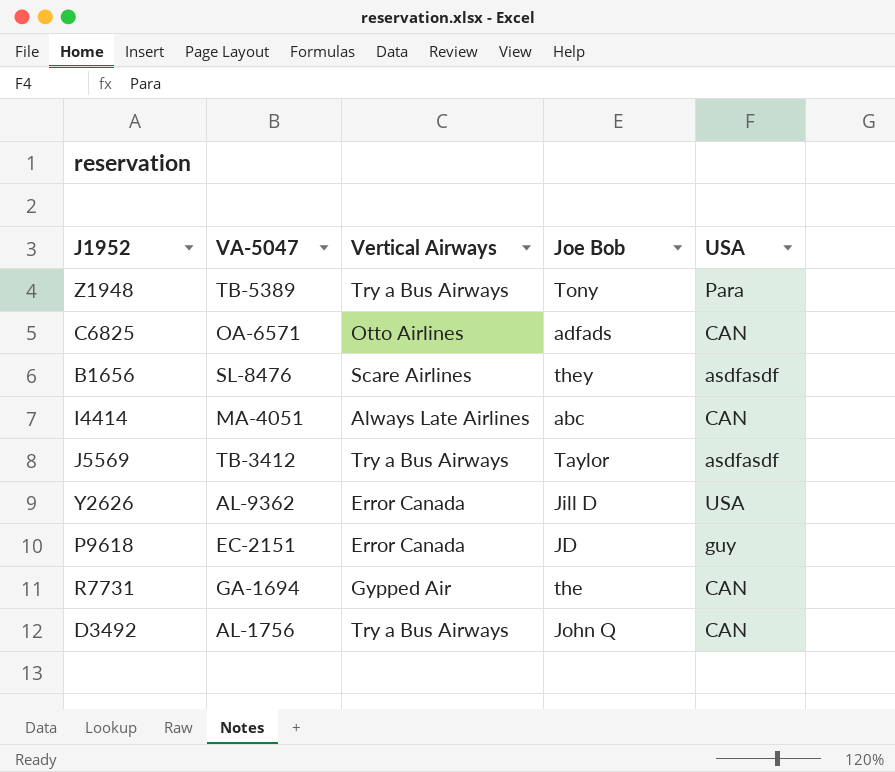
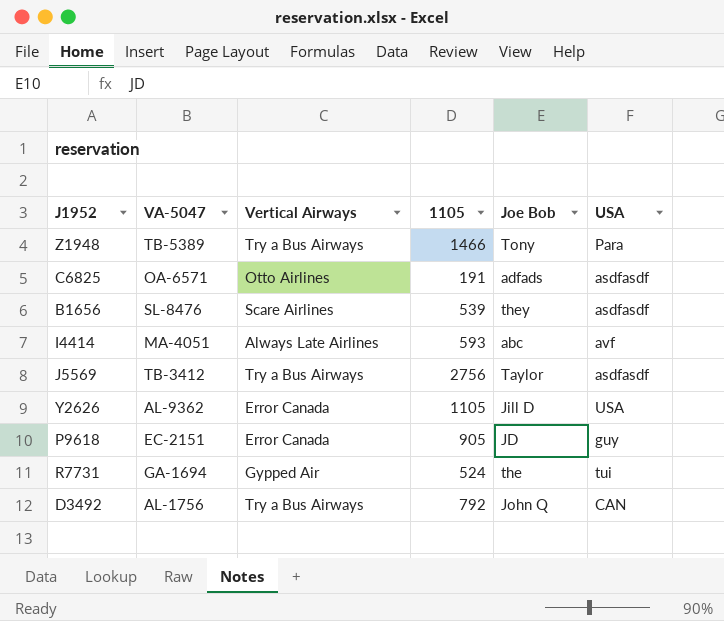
column 1105 | position: none -> 4
C6825 | USA: CAN -> asdfasdf
I4414 | USA: CAN -> avf
R7731 | USA: CAN -> tui

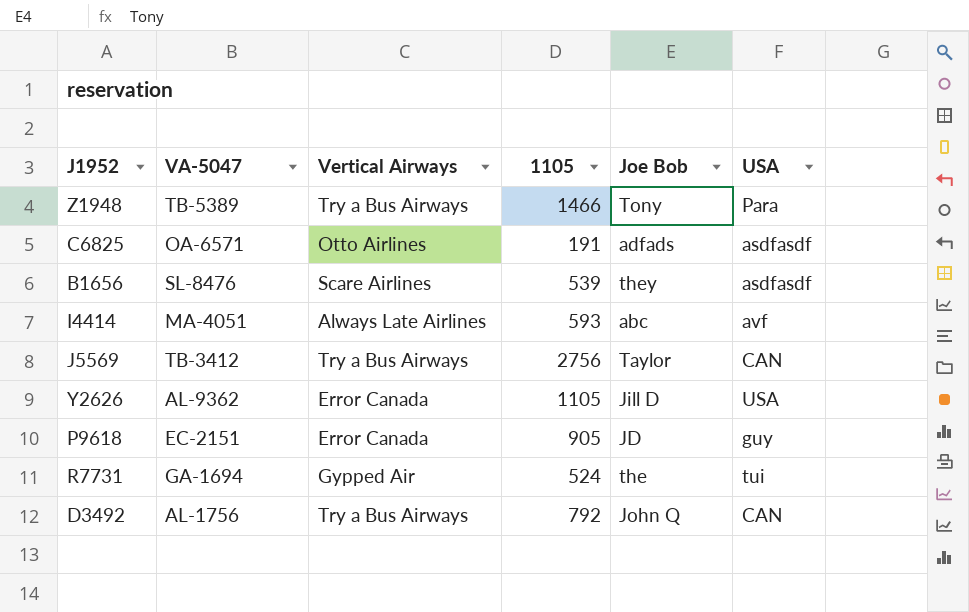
J5569 | USA: asdfasdf -> CAN

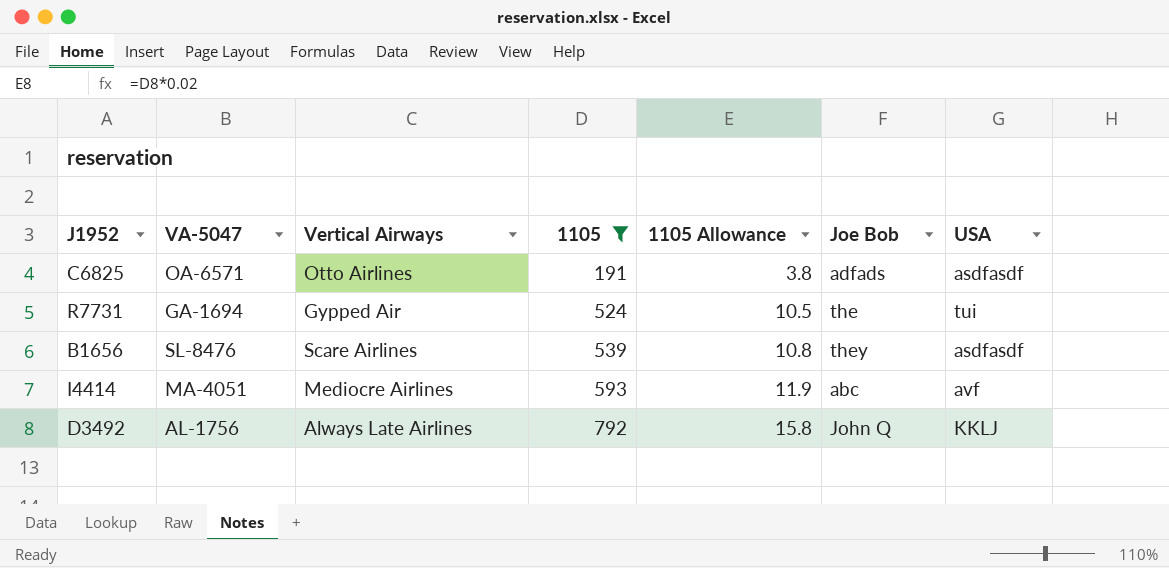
filter: none -> 1105 <= 792
row order: none -> 1105 ascending
column 1105 Allowance | formula: none -> [1105] * 0.02
I4414 | Vertical Airways: Always Late Airlines -> Mediocre Airlines
D3492 | Vertical Airways: Try a Bus Airways -> Always Late Airlines
D3492 | USA: CAN -> KKLJ

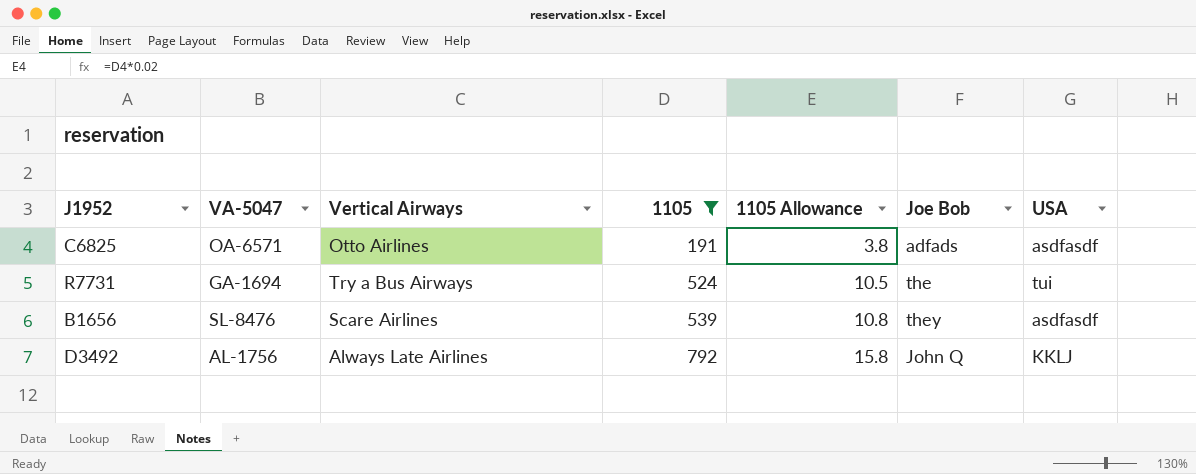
row I4414: MA-4051 | Mediocre Airlines | 593 | 11.9 | abc | avf -> none
R7731 | Vertical Airways: Gypped Air -> Try a Bus Airways

